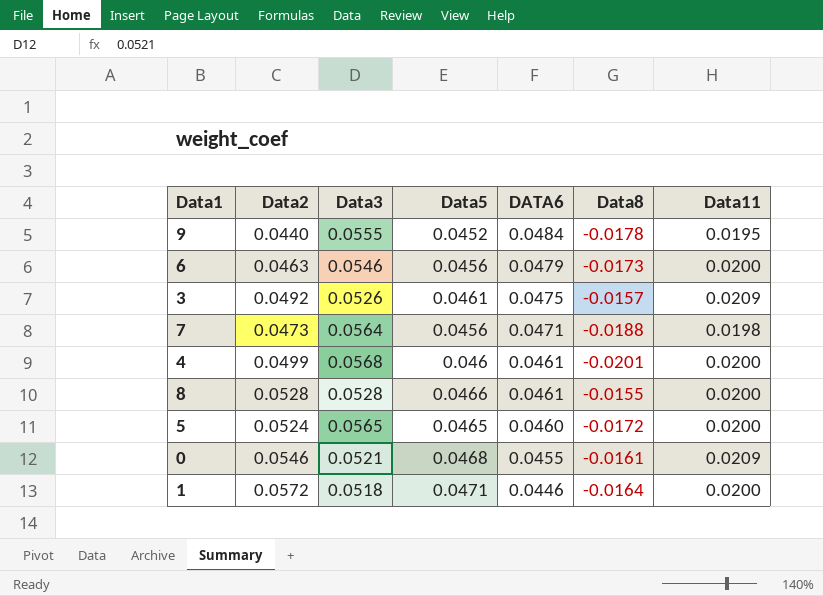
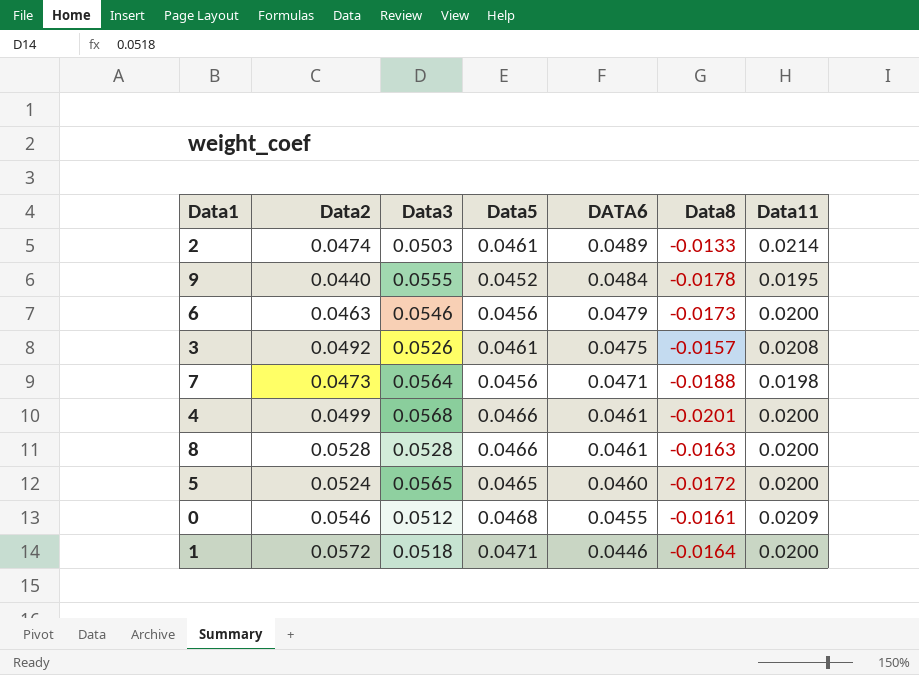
row 2: none -> 0.0474 | 0.0503 | 0.0461 | 0.0489 | -0.0133 | 0.0214
3 | Data11: 0.0209 -> 0.0208
4 | Data5: 0.046 -> 0.0466
8 | Data8: -0.0155 -> -0.0163
0 | Data3: 0.0521 -> 0.0512

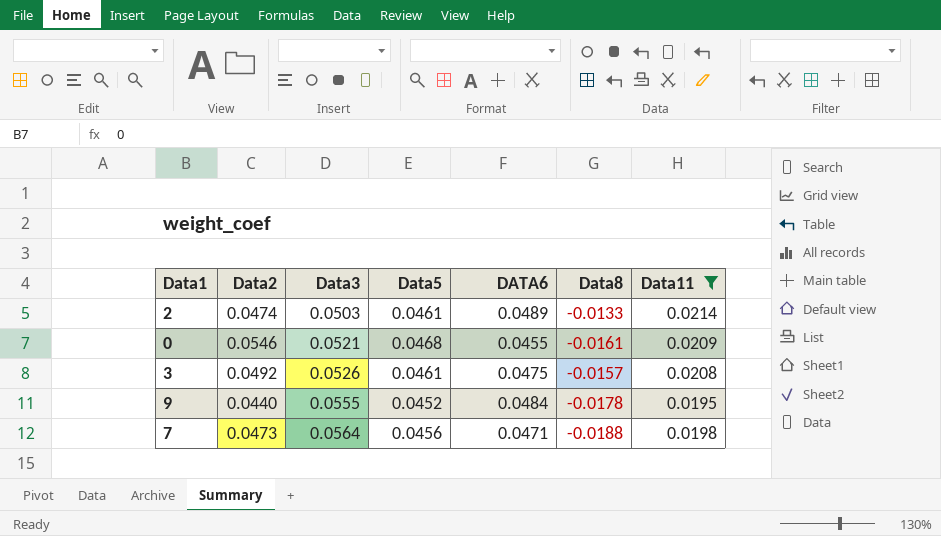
filter: none -> Data11 != 0.0200
row order: DATA6 descending -> Data3 ascending
0 | Data3: 0.0512 -> 0.0521

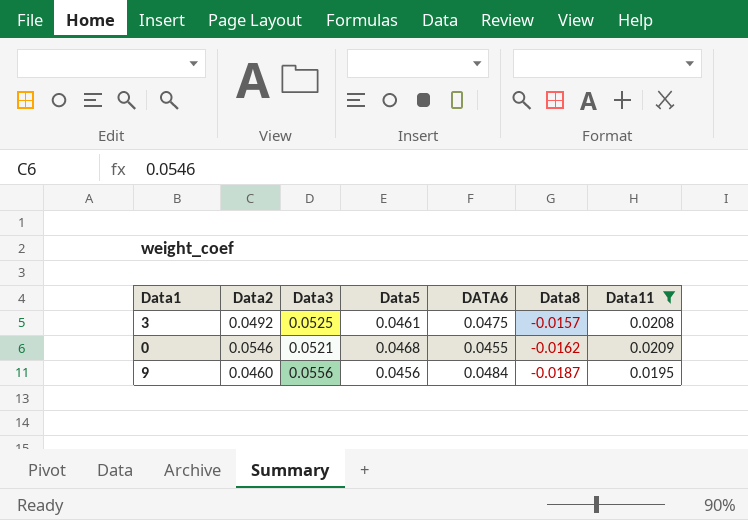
row order: Data3 ascending -> Data8 descending
row 2: 0.0474 | 0.0503 | 0.0461 | 0.0489 | -0.0133 | 0.0214 -> none
row 7: 0.0473 | 0.0564 | 0.0456 | 0.0471 | -0.0188 | 0.0198 -> none
3 | Data3: 0.0526 -> 0.0525
0 | Data8: -0.0161 -> -0.0162
9 | Data2: 0.0440 -> 0.0460
9 | Data3: 0.0555 -> 0.0556
9 | Data5: 0.0452 -> 0.0456
9 | Data8: -0.0178 -> -0.0187

